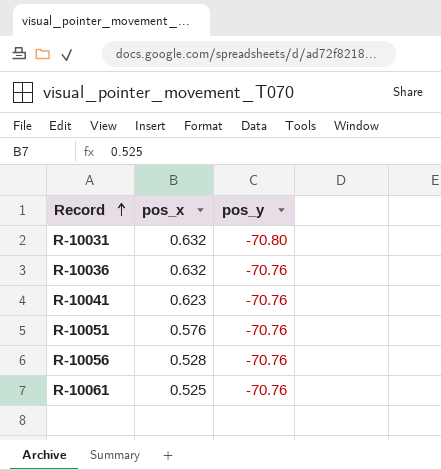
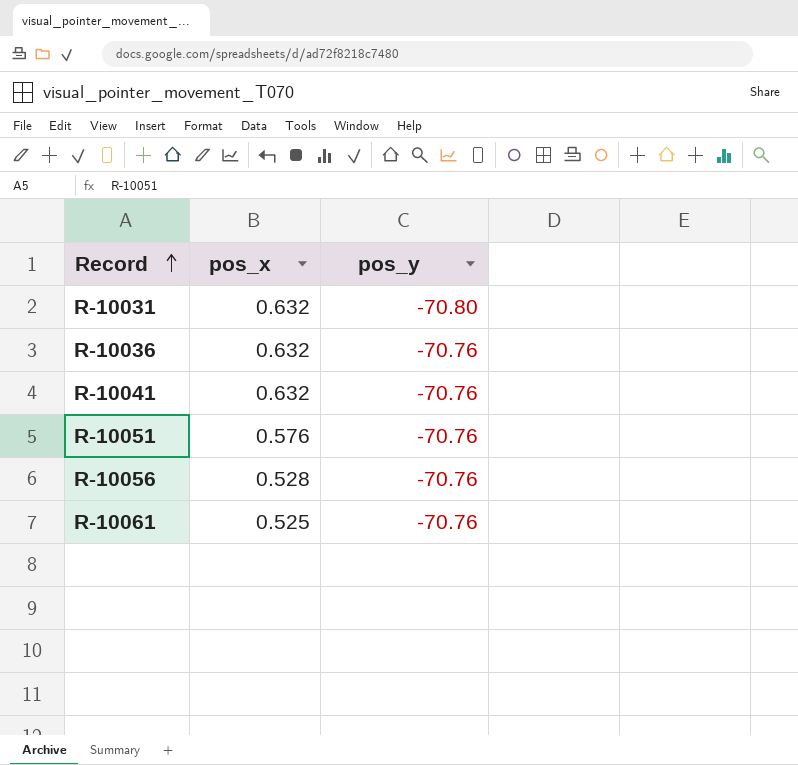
R-10041 | pos_x: 0.623 -> 0.632

